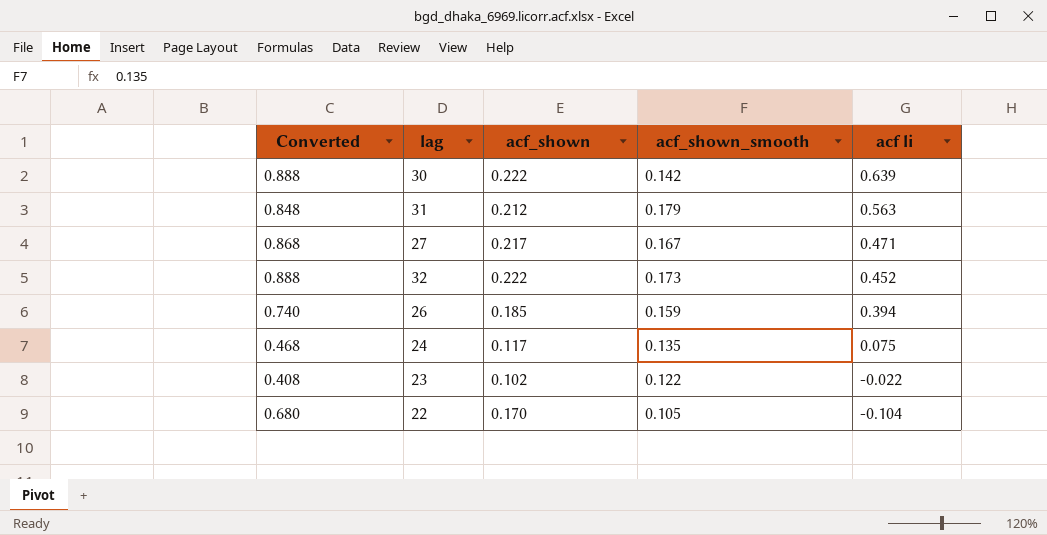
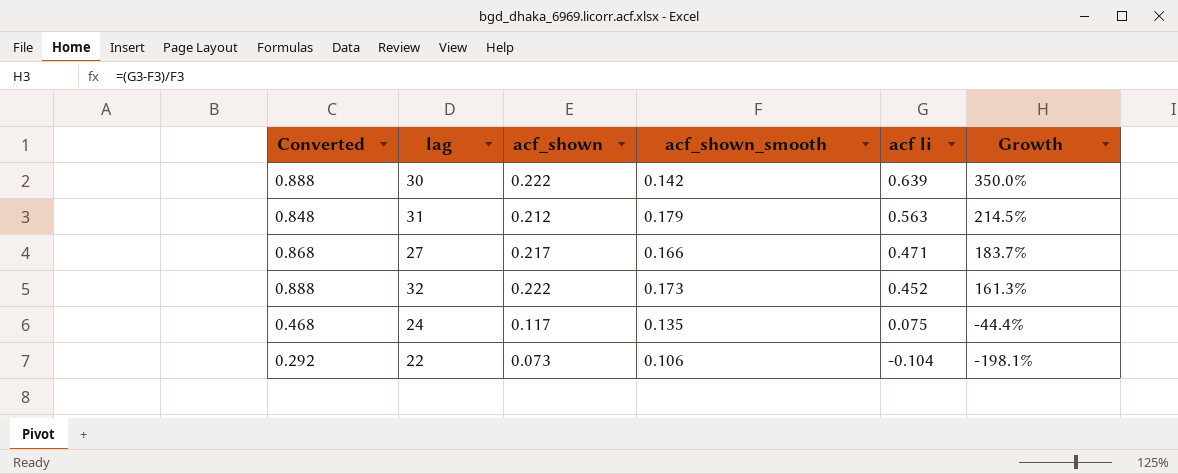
column Growth | formula: none -> ([acf li] - [acf_shown_smooth]) / [acf_shown_smooth]
row 26: 0.740 | 0.185 | 0.159 | 0.394 -> none
row 23: 0.408 | 0.102 | 0.122 | -0.022 -> none
27 | acf_shown_smooth: 0.167 -> 0.166
22 | Converted: 0.680 -> 0.292
22 | acf_shown: 0.170 -> 0.073
22 | acf_shown_smooth: 0.105 -> 0.106

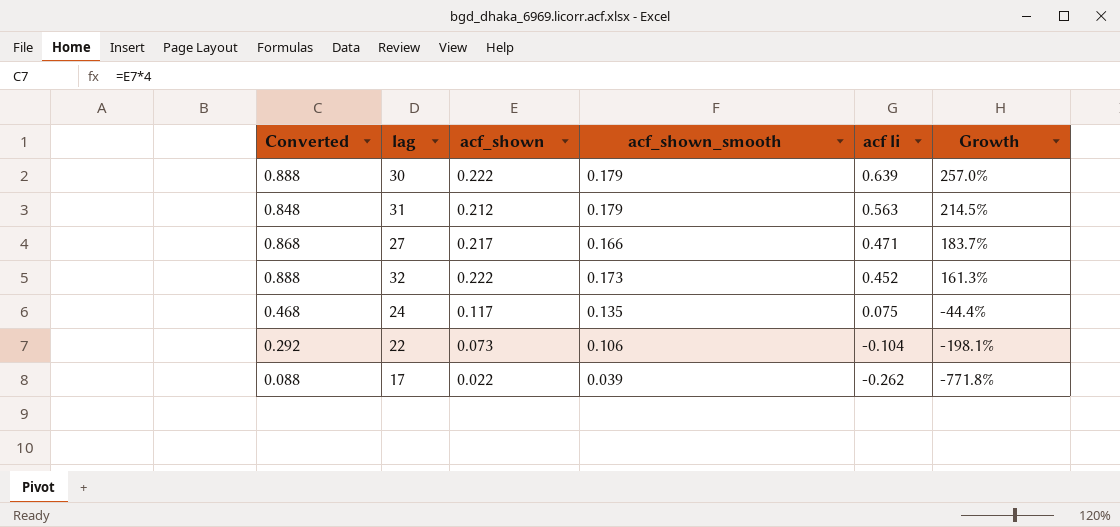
30 | acf_shown_smooth: 0.142 -> 0.179
30 | Growth: 350.0% -> 257.0%
row 17: none -> 0.088 | 0.022 | 0.039 | -0.262 | -771.8%

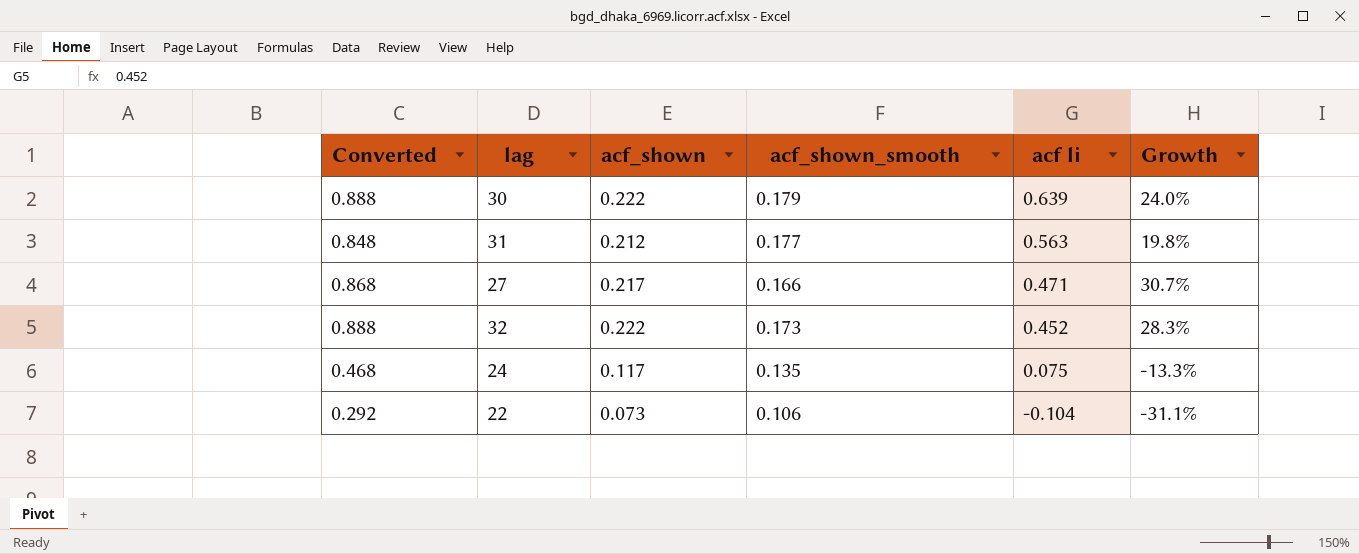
column Growth | formula: ([acf li] - [acf_shown_smooth]) / [acf_shown_smooth] -> ([acf_shown] - [acf_shown_smooth]) / [acf_shown_smooth]
row 17: 0.088 | 0.022 | 0.039 | -0.262 | -771.8% -> none
31 | acf_shown_smooth: 0.179 -> 0.177

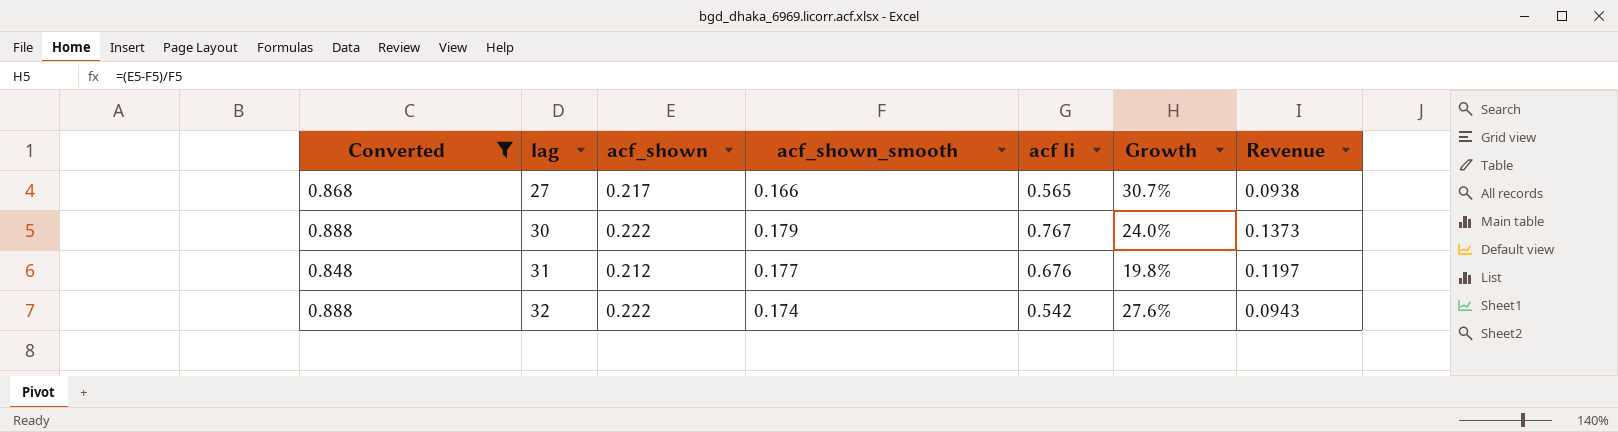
filter: none -> Converted >= 0.848
row order: acf li descending -> lag ascending
column Revenue | formula: none -> [acf_shown_smooth] * [acf li]
27 | acf li: 0.471 -> 0.565
30 | acf li: 0.639 -> 0.767
31 | acf li: 0.563 -> 0.676
32 | acf_shown_smooth: 0.173 -> 0.174
32 | acf li: 0.452 -> 0.542
32 | Growth: 28.3% -> 27.6%

